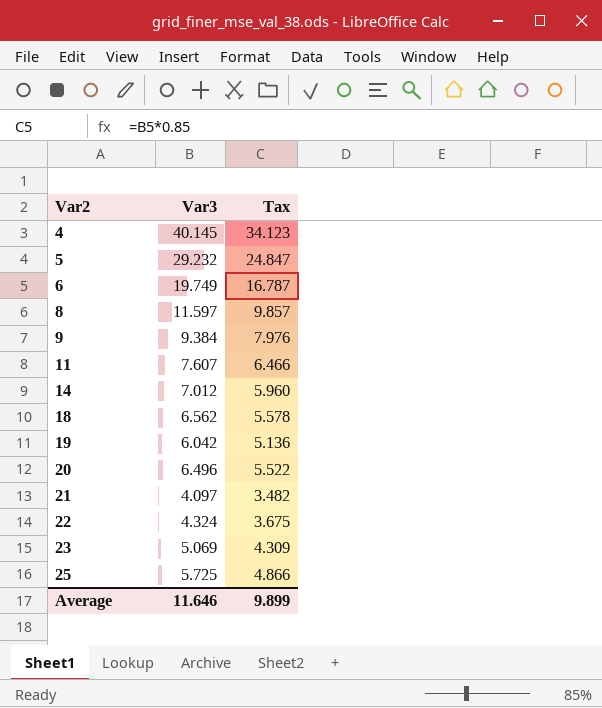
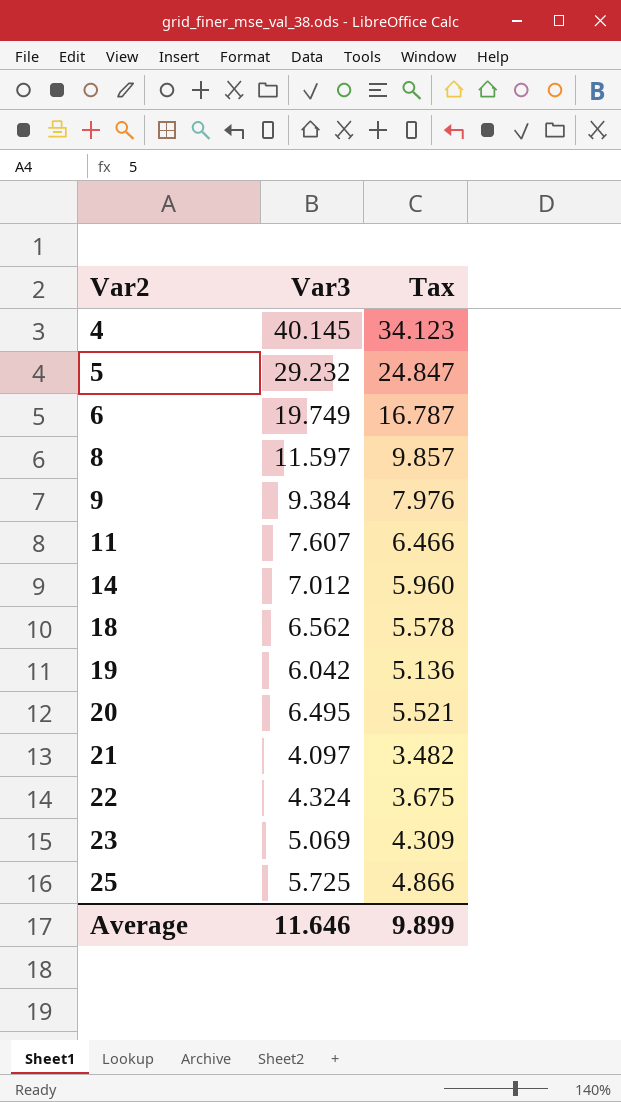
20 | Var3: 6.496 -> 6.495
20 | Tax: 5.522 -> 5.521

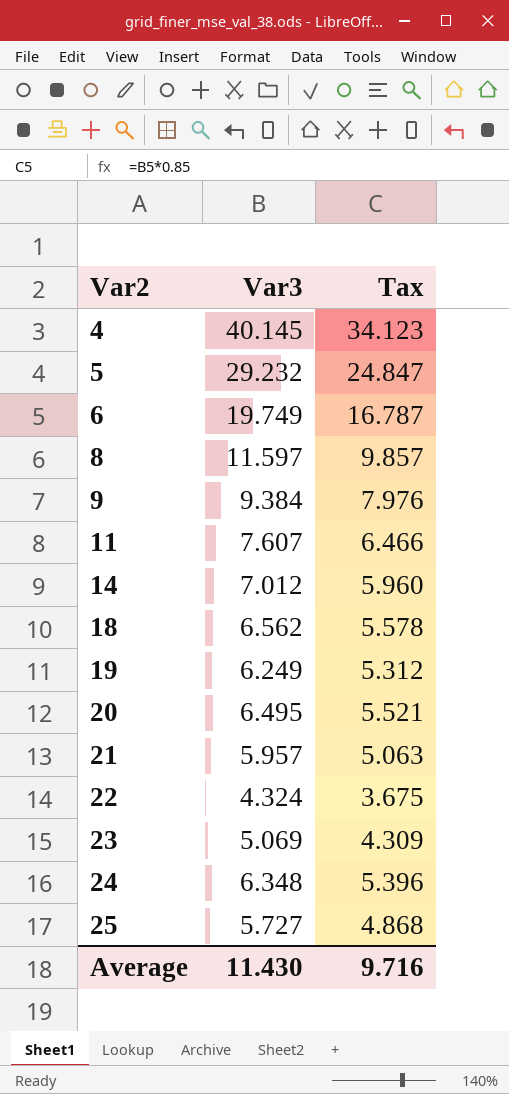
19 | Var3: 6.042 -> 6.249
19 | Tax: 5.136 -> 5.312
21 | Var3: 4.097 -> 5.957
21 | Tax: 3.482 -> 5.063
row 24: none -> 6.348 | 5.396
25 | Var3: 5.725 -> 5.727
25 | Tax: 4.866 -> 4.868
Average | Var3: 11.646 -> 11.430
Average | Tax: 9.899 -> 9.716

